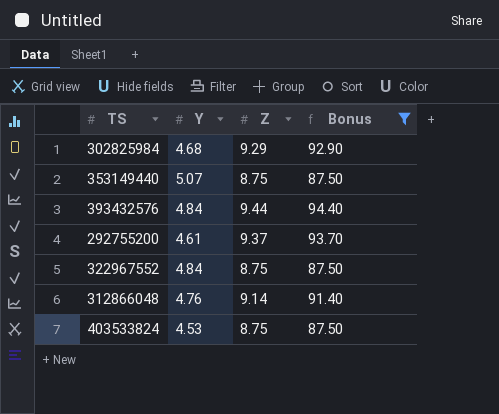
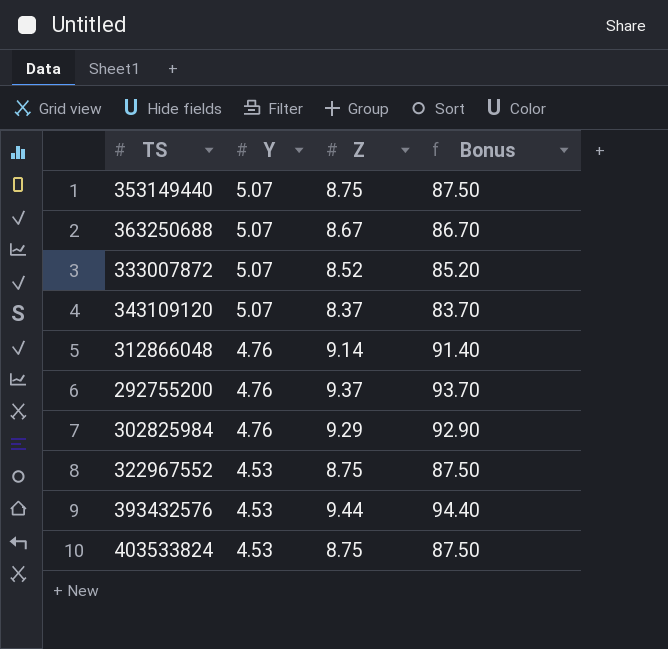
filter: Bonus >= 87.50 -> none
row order: none -> Y descending
292755200 | Y: 4.61 -> 4.76
302825984 | Y: 4.68 -> 4.76
322967552 | Y: 4.84 -> 4.53
393432576 | Y: 4.84 -> 4.53

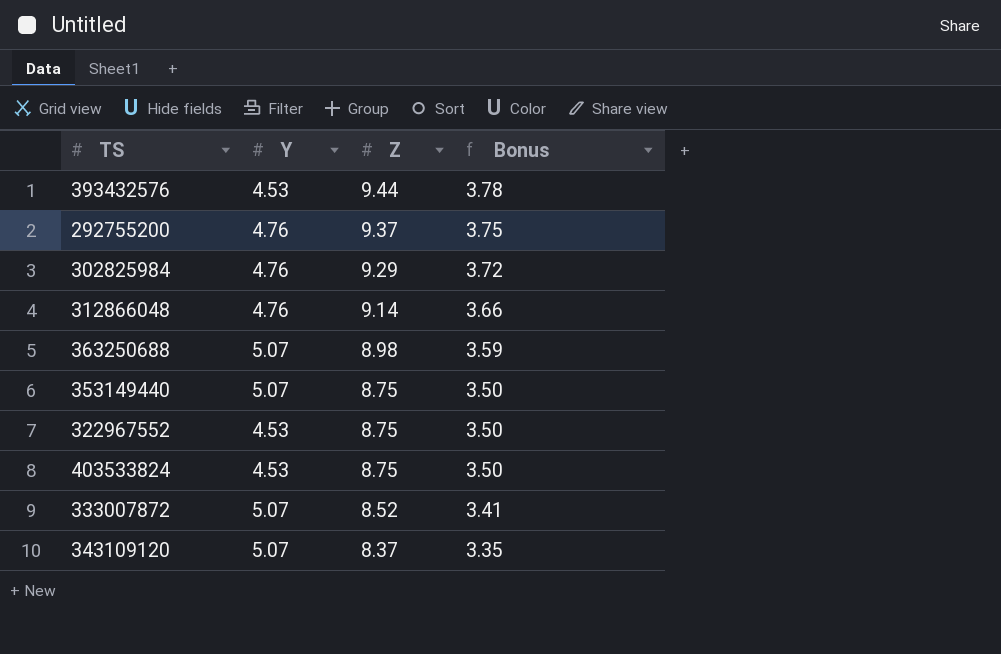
row order: Y descending -> Z descending
column Bonus | formula: [Z] * 10 -> [Z] * 0.4
363250688 | Z: 8.67 -> 8.98

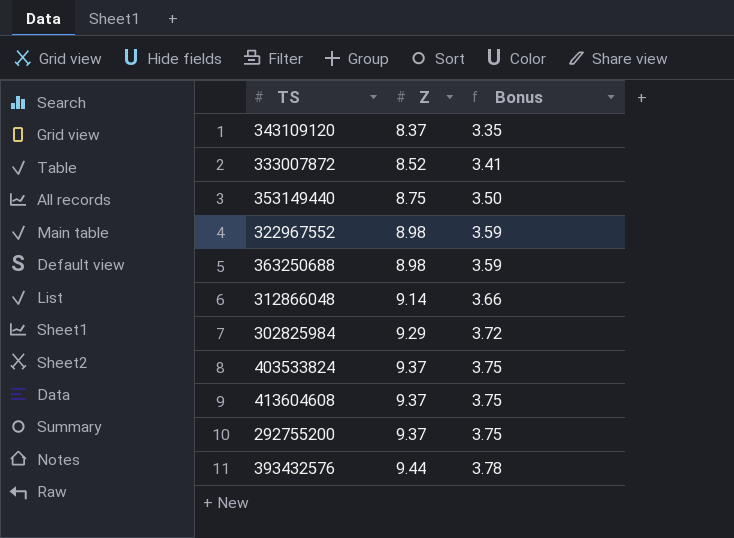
row order: Z descending -> Z ascending
column Y | position: 2 -> none
322967552 | Z: 8.75 -> 8.98
322967552 | Bonus: 3.50 -> 3.59
403533824 | Z: 8.75 -> 9.37
403533824 | Bonus: 3.50 -> 3.75
row 413604608: none -> 9.37 | 3.75

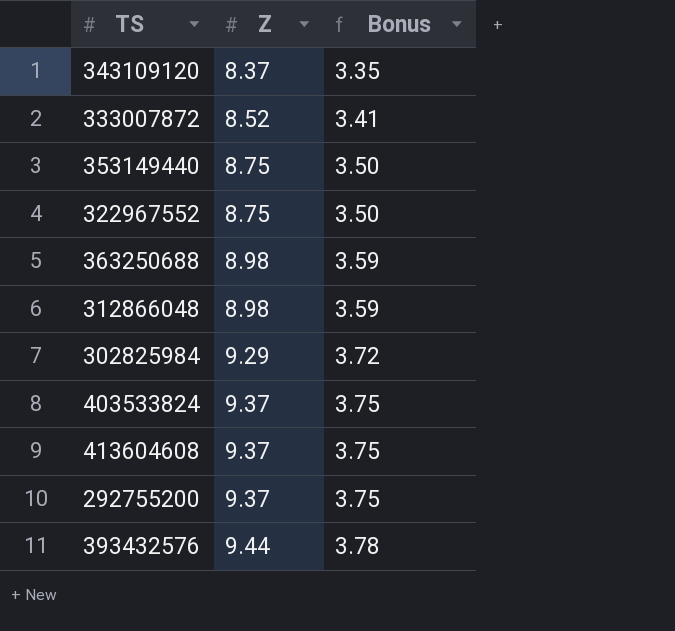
322967552 | Z: 8.98 -> 8.75
322967552 | Bonus: 3.59 -> 3.50
312866048 | Z: 9.14 -> 8.98
312866048 | Bonus: 3.66 -> 3.59

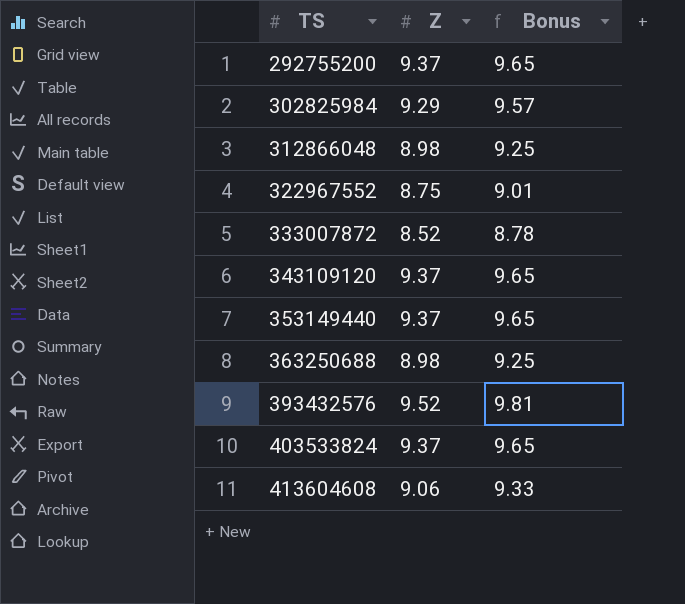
row order: Z ascending -> TS ascending
column Bonus | formula: [Z] * 0.4 -> [Z] * 1.03
343109120 | Z: 8.37 -> 9.37
353149440 | Z: 8.75 -> 9.37
393432576 | Z: 9.44 -> 9.52
413604608 | Z: 9.37 -> 9.06

